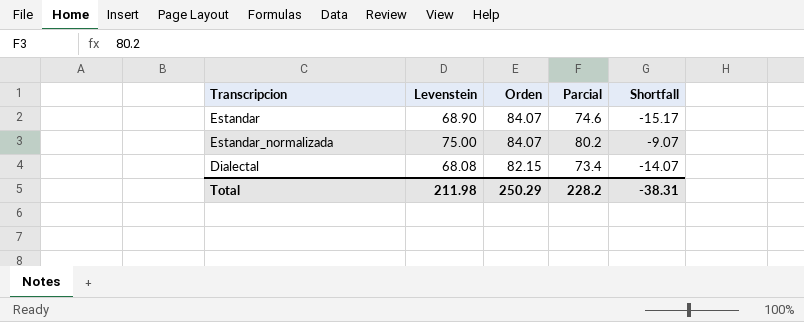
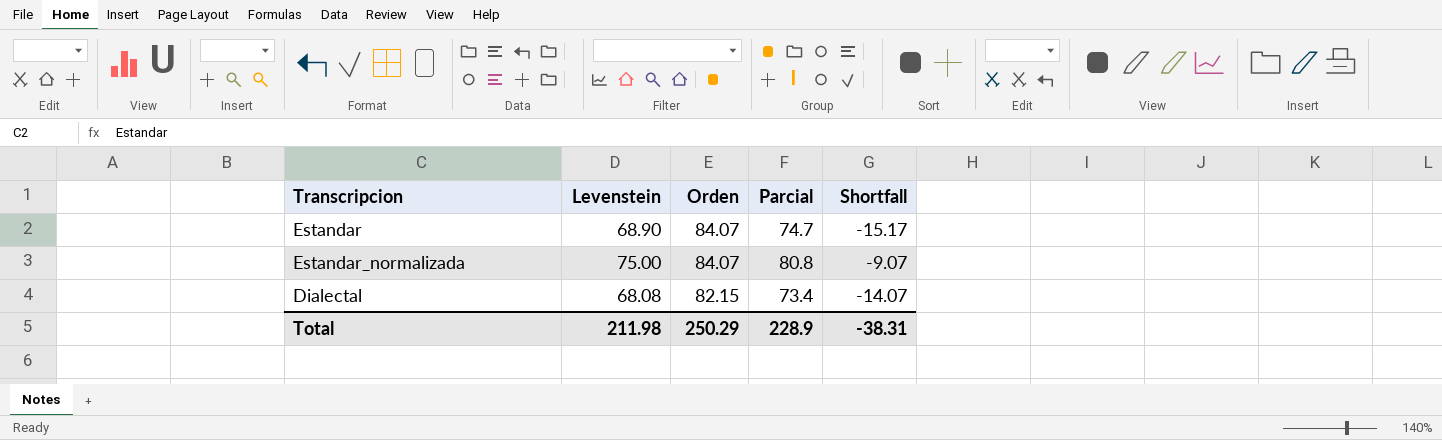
Estandar | Parcial: 74.6 -> 74.7
Estandar_normalizada | Parcial: 80.2 -> 80.8
Total | Parcial: 228.2 -> 228.9

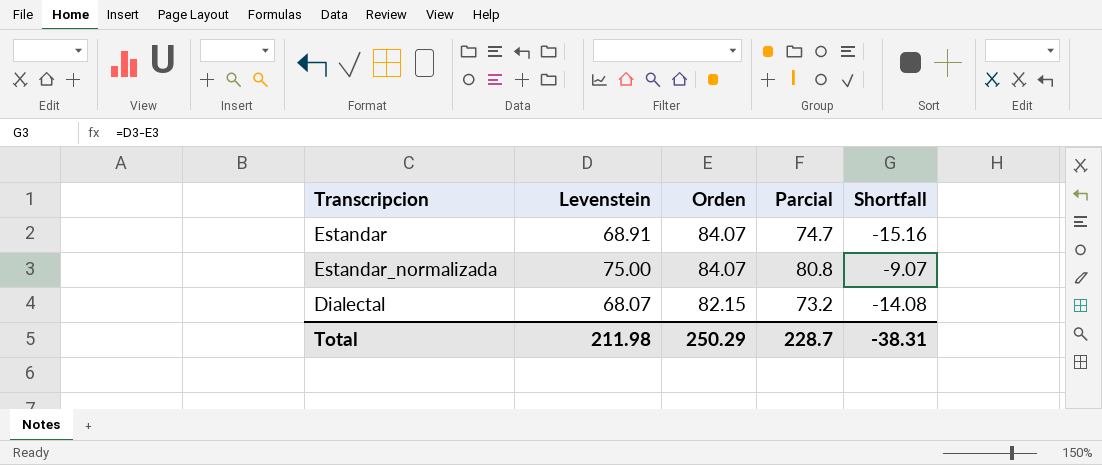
Estandar | Levenstein: 68.90 -> 68.91
Estandar | Shortfall: -15.17 -> -15.16
Dialectal | Levenstein: 68.08 -> 68.07
Dialectal | Parcial: 73.4 -> 73.2
Dialectal | Shortfall: -14.07 -> -14.08
Total | Parcial: 228.9 -> 228.7

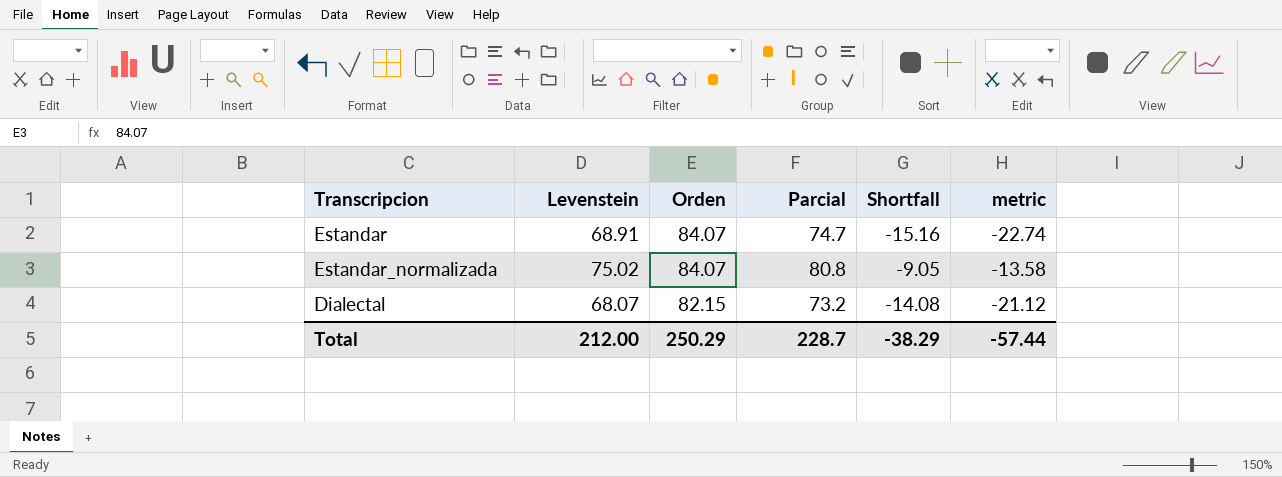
column metric | formula: none -> [Shortfall] * 1.5
Estandar_normalizada | Levenstein: 75.00 -> 75.02
Estandar_normalizada | Shortfall: -9.07 -> -9.05
Total | Levenstein: 211.98 -> 212.00
Total | Shortfall: -38.31 -> -38.29

